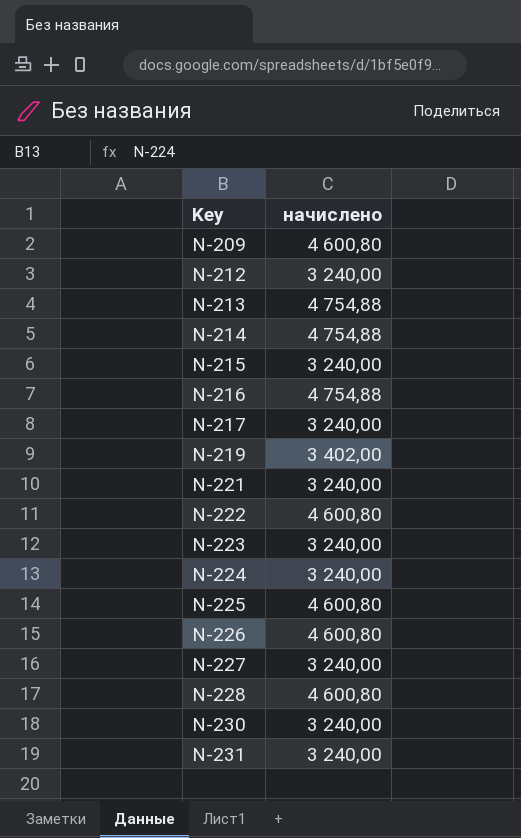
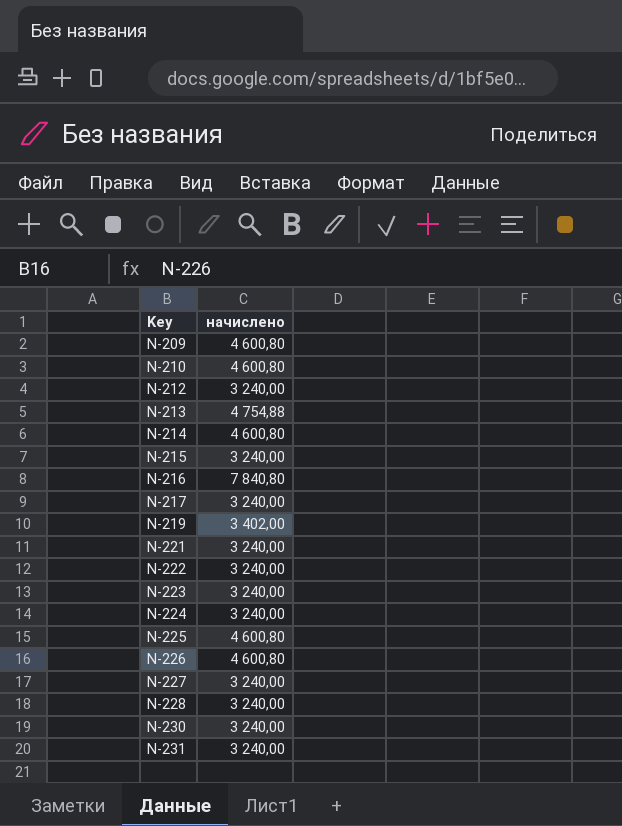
row N-210: none -> 4 600,80
N-214 | начислено: 4 754,88 -> 4 600,80
N-216 | начислено: 4 754,88 -> 7 840,80
N-222 | начислено: 4 600,80 -> 3 240,00
N-228 | начислено: 4 600,80 -> 3 240,00

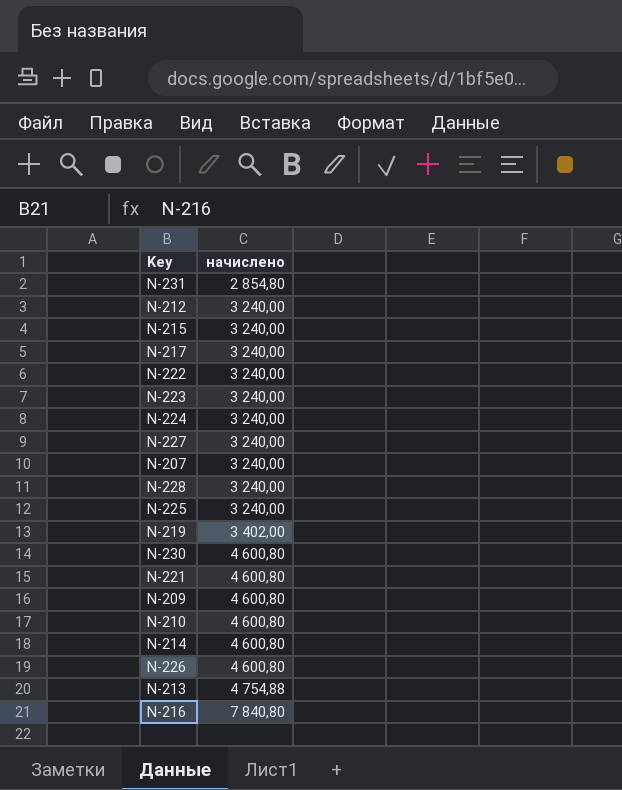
row order: Key ascending -> начислено ascending
N-231 | начислено: 3 240,00 -> 2 854,80
row N-207: none -> 3 240,00
N-225 | начислено: 4 600,80 -> 3 240,00
N-230 | начислено: 3 240,00 -> 4 600,80
N-221 | начислено: 3 240,00 -> 4 600,80

